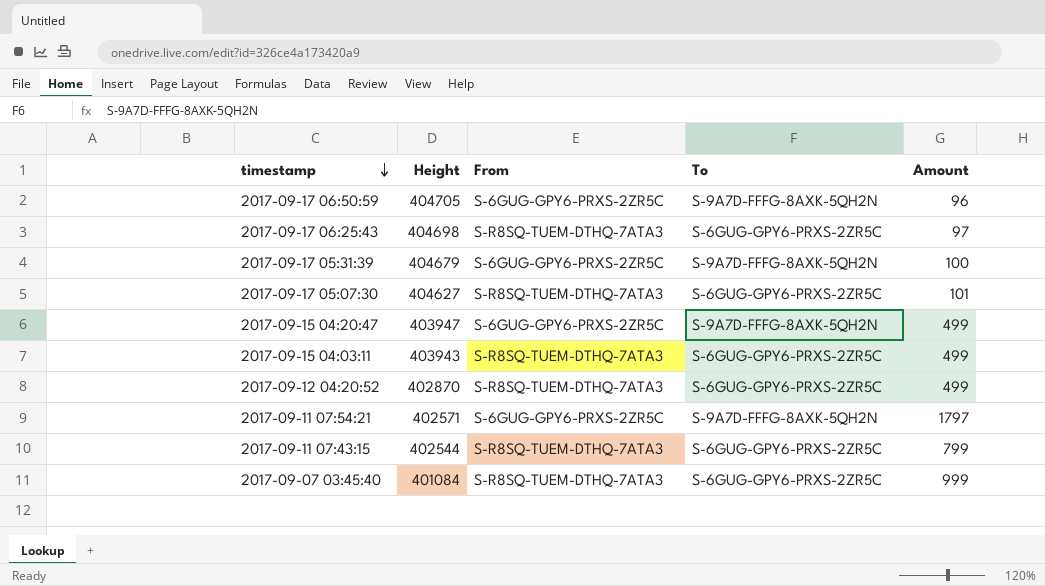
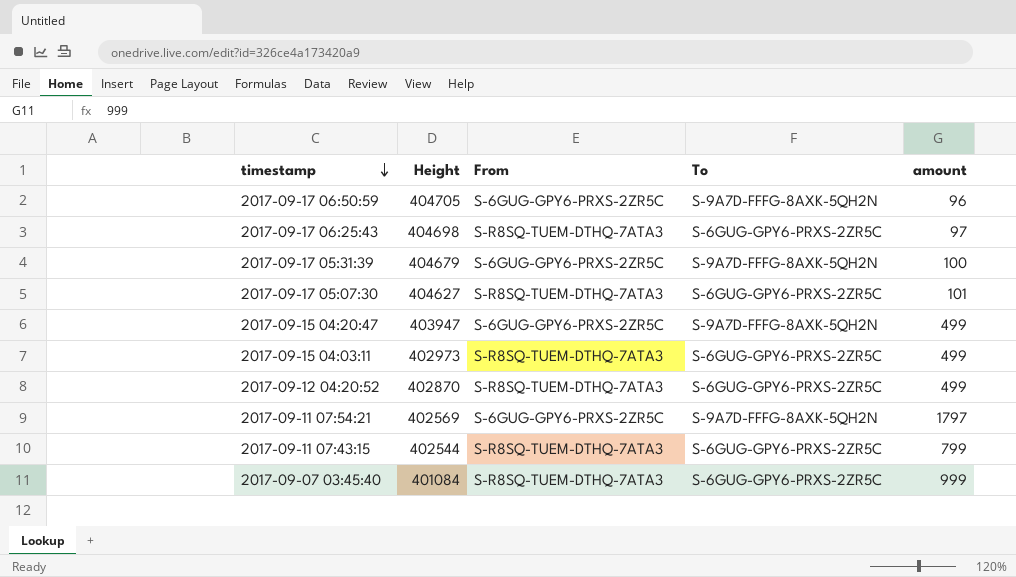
column name: Amount -> amount
2017-09-15 04:03:11 | Height: 403943 -> 402973
2017-09-11 07:54:21 | Height: 402571 -> 402569

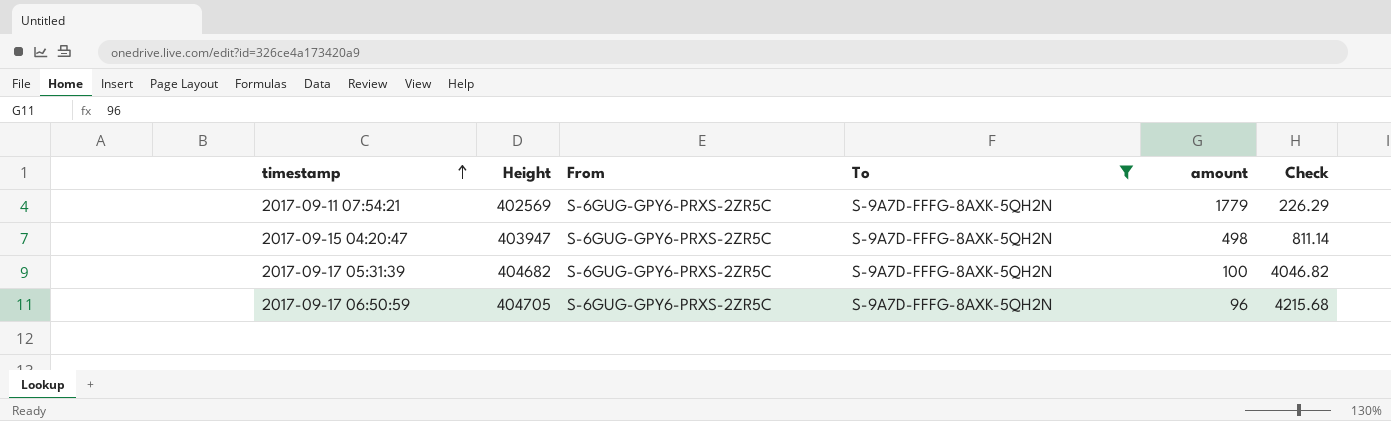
filter: none -> To = S-9A7D-FFFG-8AXK-5QH2N
row order: timestamp descending -> timestamp ascending
column Check | formula: none -> [Height] / [amount]
2017-09-11 07:54:21 | amount: 1797 -> 1779
2017-09-15 04:20:47 | amount: 499 -> 498
2017-09-17 05:31:39 | Height: 404679 -> 404682

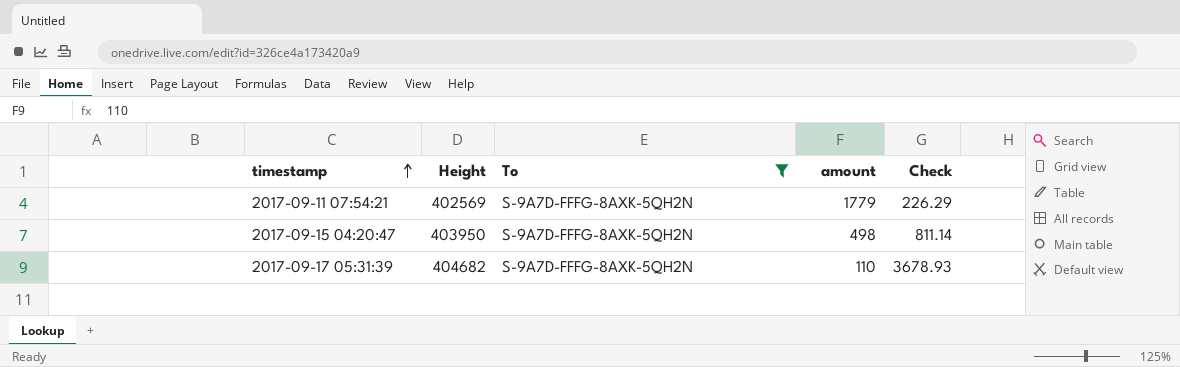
column From | position: 3 -> none
row 2017-09-17 06:50:59: 404705 | S-6GUG-GPY6-PRXS-2ZR5C | S-9A7D-FFFG-8AXK-5QH2N | 96 | 4215.68 -> none
2017-09-15 04:20:47 | Height: 403947 -> 403950
2017-09-17 05:31:39 | amount: 100 -> 110
2017-09-17 05:31:39 | Check: 4046.82 -> 3678.93

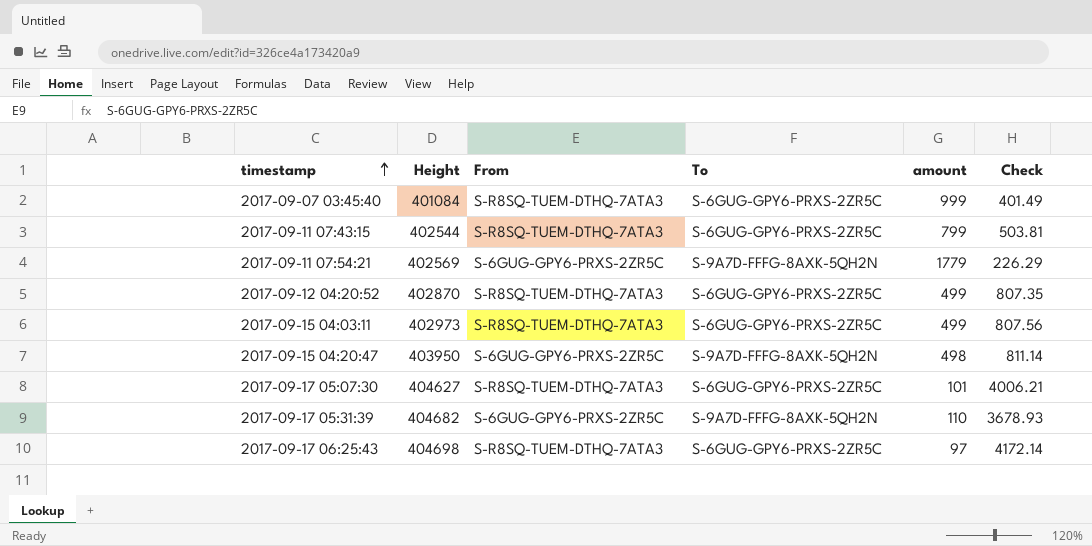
filter: To = S-9A7D-FFFG-8AXK-5QH2N -> none
column From | position: none -> 3

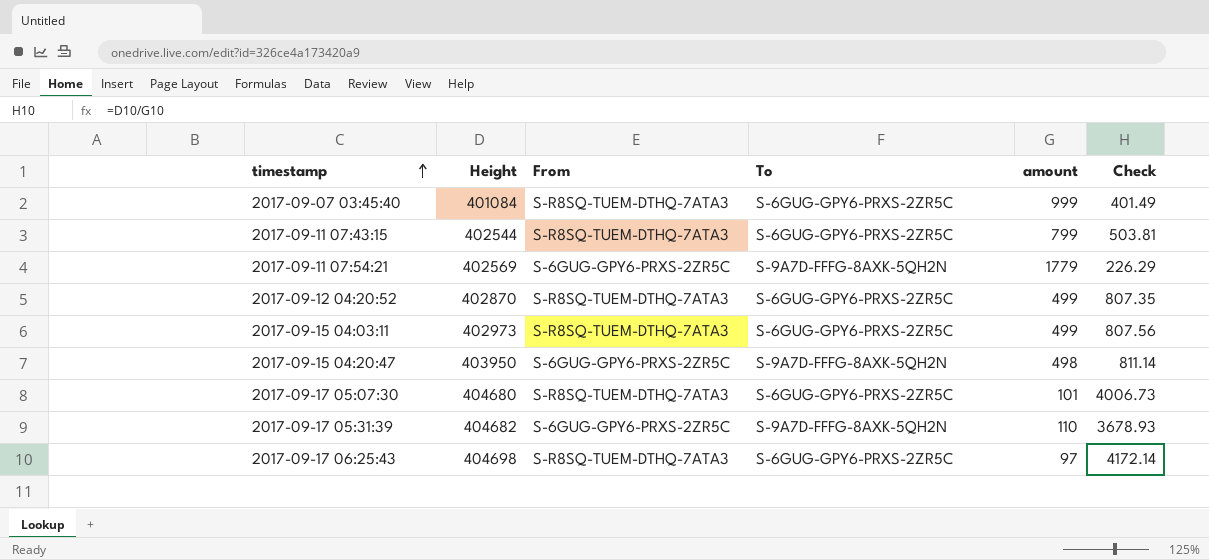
2017-09-17 05:07:30 | Height: 404627 -> 404680
2017-09-17 05:07:30 | Check: 4006.21 -> 4006.73

